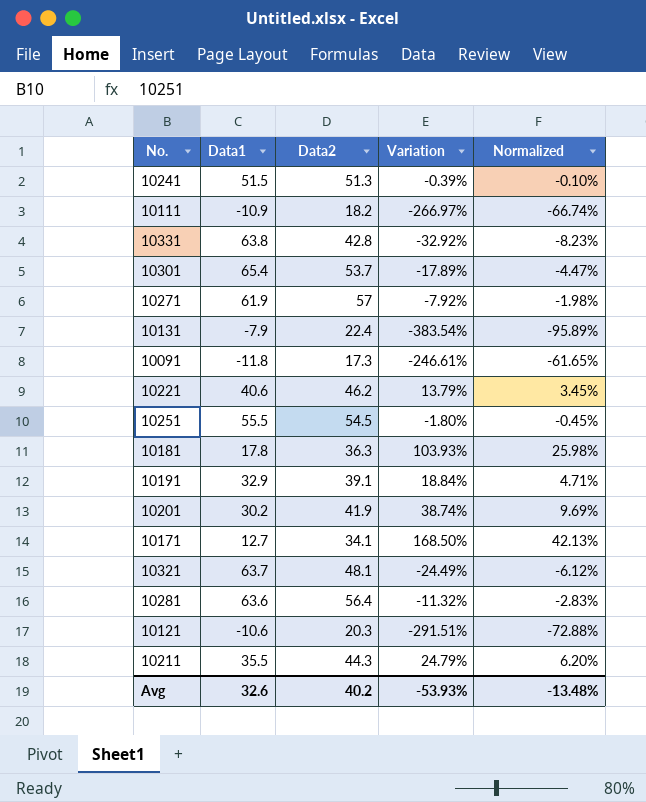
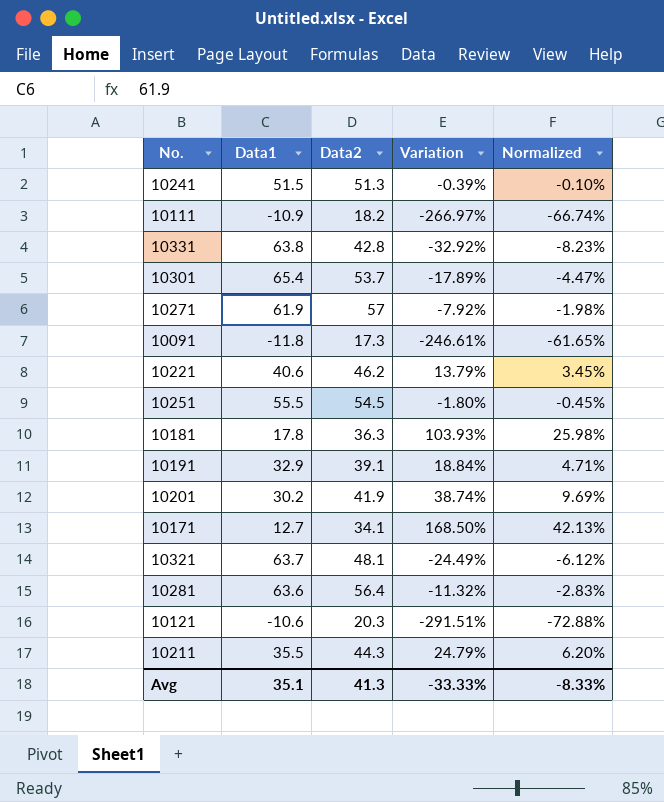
row 10131: -7.9 | 22.4 | -383.54% | -95.89% -> none
Avg | Data1: 32.6 -> 35.1
Avg | Data2: 40.2 -> 41.3
Avg | Variation: -53.93% -> -33.33%
Avg | Normalized: -13.48% -> -8.33%

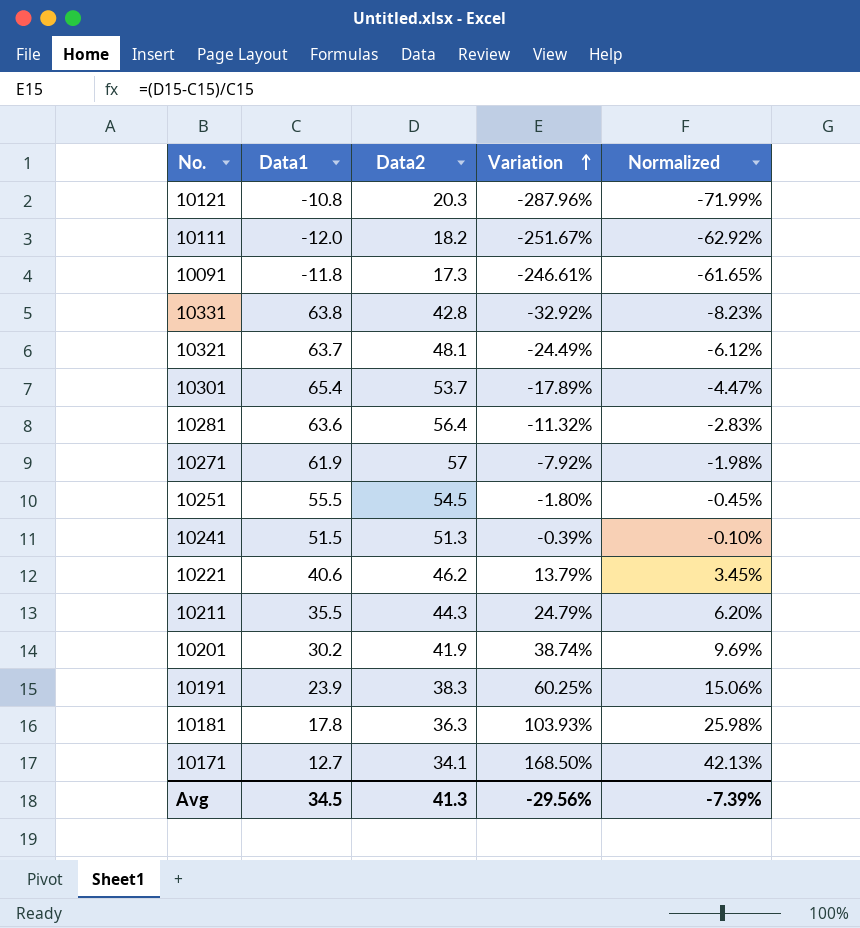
row order: none -> Variation ascending
10121 | Data1: -10.6 -> -10.8
10121 | Variation: -291.51% -> -287.96%
10121 | Normalized: -72.88% -> -71.99%
10111 | Data1: -10.9 -> -12.0
10111 | Variation: -266.97% -> -251.67%
10111 | Normalized: -66.74% -> -62.92%
10191 | Data1: 32.9 -> 23.9
10191 | Data2: 39.1 -> 38.3
10191 | Variation: 18.84% -> 60.25%
10191 | Normalized: 4.71% -> 15.06%
Avg | Data1: 35.1 -> 34.5
Avg | Variation: -33.33% -> -29.56%
Avg | Normalized: -8.33% -> -7.39%

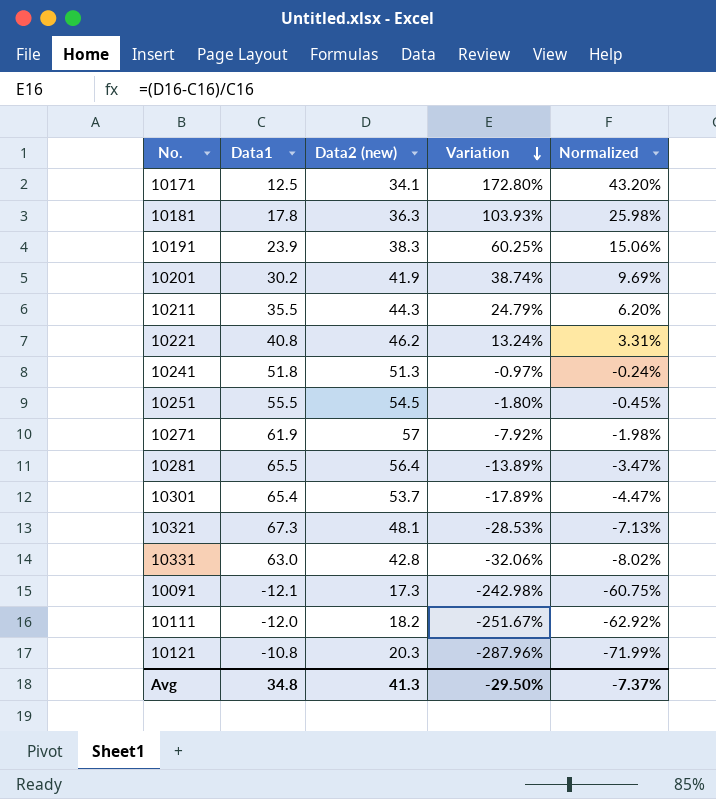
row order: Variation ascending -> Variation descending
column name: Data2 -> Data2 (new)
10171 | Data1: 12.7 -> 12.5
10171 | Variation: 168.50% -> 172.80%
10171 | Normalized: 42.13% -> 43.20%
10221 | Data1: 40.6 -> 40.8
10221 | Variation: 13.79% -> 13.24%
10221 | Normalized: 3.45% -> 3.31%
10241 | Data1: 51.5 -> 51.8
10241 | Variation: -0.39% -> -0.97%
10241 | Normalized: -0.10% -> -0.24%
10281 | Data1: 63.6 -> 65.5
10281 | Variation: -11.32% -> -13.89%
10281 | Normalized: -2.83% -> -3.47%
10321 | Data1: 63.7 -> 67.3
10321 | Variation: -24.49% -> -28.53%
10321 | Normalized: -6.12% -> -7.13%
10331 | Data1: 63.8 -> 63.0
10331 | Variation: -32.92% -> -32.06%
10331 | Normalized: -8.23% -> -8.02%
10091 | Data1: -11.8 -> -12.1
10091 | Variation: -246.61% -> -242.98%
10091 | Normalized: -61.65% -> -60.75%
Avg | Data1: 34.5 -> 34.8
Avg | Variation: -29.56% -> -29.50%
Avg | Normalized: -7.39% -> -7.37%

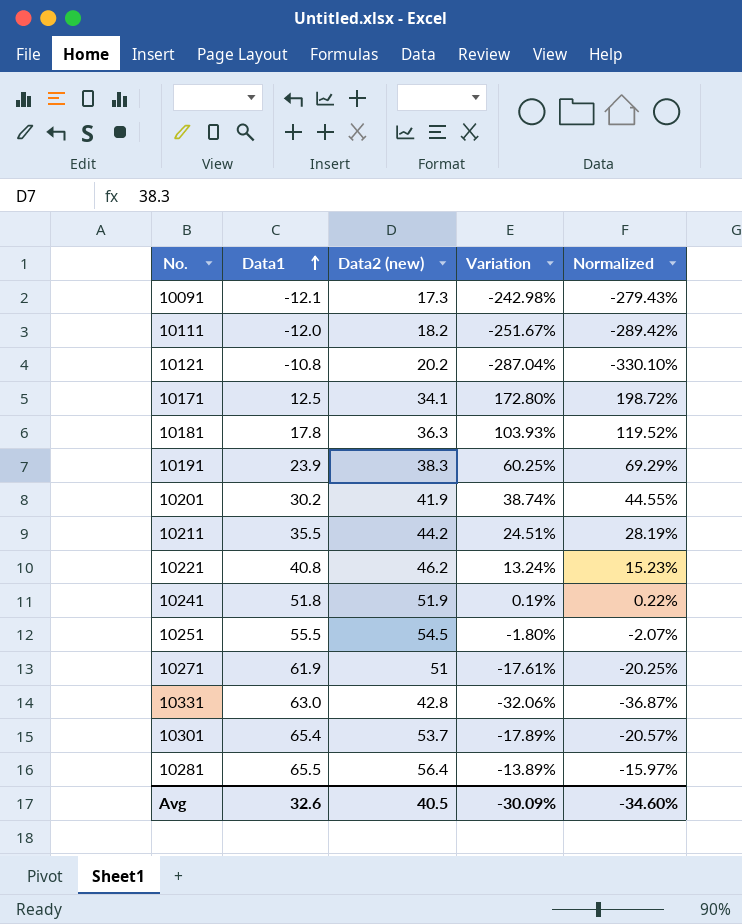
row order: Variation descending -> Data1 ascending
column Normalized | formula: [Variation] * 0.25 -> [Variation] * 1.15
row 10321: 67.3 | 48.1 | -28.53% | -7.13% -> none
10121 | Data2 (new): 20.3 -> 20.2
10121 | Variation: -287.96% -> -287.04%
10211 | Data2 (new): 44.3 -> 44.2
10211 | Variation: 24.79% -> 24.51%
10241 | Data2 (new): 51.3 -> 51.9
10241 | Variation: -0.97% -> 0.19%
10271 | Data2 (new): 57 -> 51
10271 | Variation: -7.92% -> -17.61%
Avg | Data1: 34.8 -> 32.6
Avg | Data2 (new): 41.3 -> 40.5
Avg | Variation: -29.50% -> -30.09%
Avg | Normalized: -7.37% -> -34.60%

